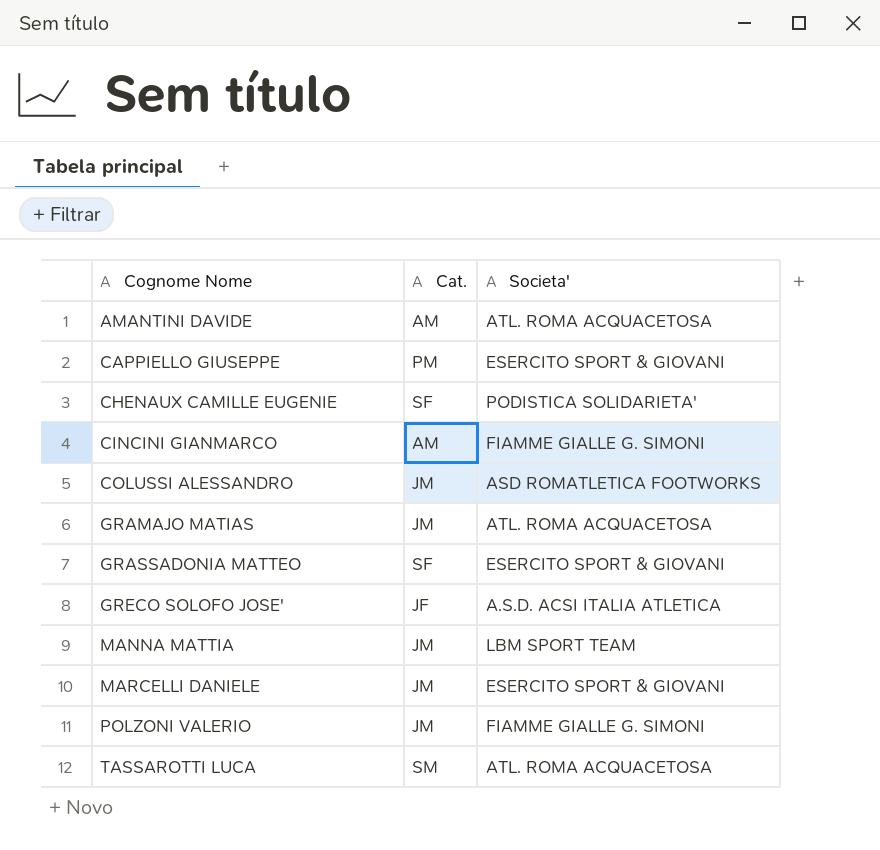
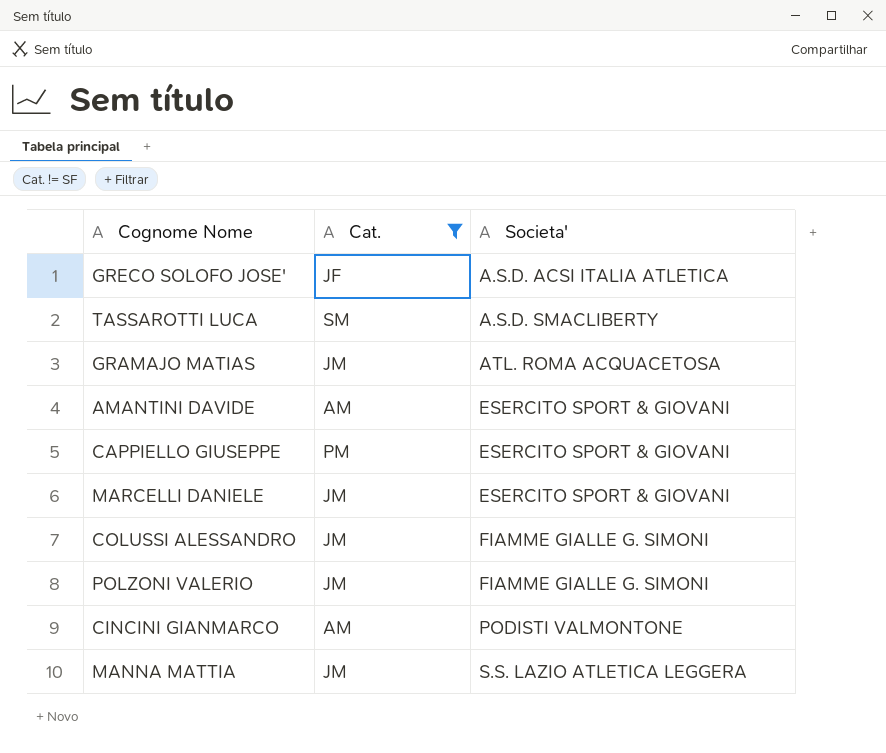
filter: none -> Cat. != SF
row order: Cognome Nome ascending -> Societa' ascending
TASSAROTTI LUCA | Societa': ATL. ROMA ACQUACETOSA -> A.S.D. SMACLIBERTY
AMANTINI DAVIDE | Societa': ATL. ROMA ACQUACETOSA -> ESERCITO SPORT & GIOVANI
COLUSSI ALESSANDRO | Societa': ASD ROMATLETICA FOOTWORKS -> FIAMME GIALLE G. SIMONI
CINCINI GIANMARCO | Societa': FIAMME GIALLE G. SIMONI -> PODISTI VALMONTONE
MANNA MATTIA | Societa': LBM SPORT TEAM -> S.S. LAZIO ATLETICA LEGGERA

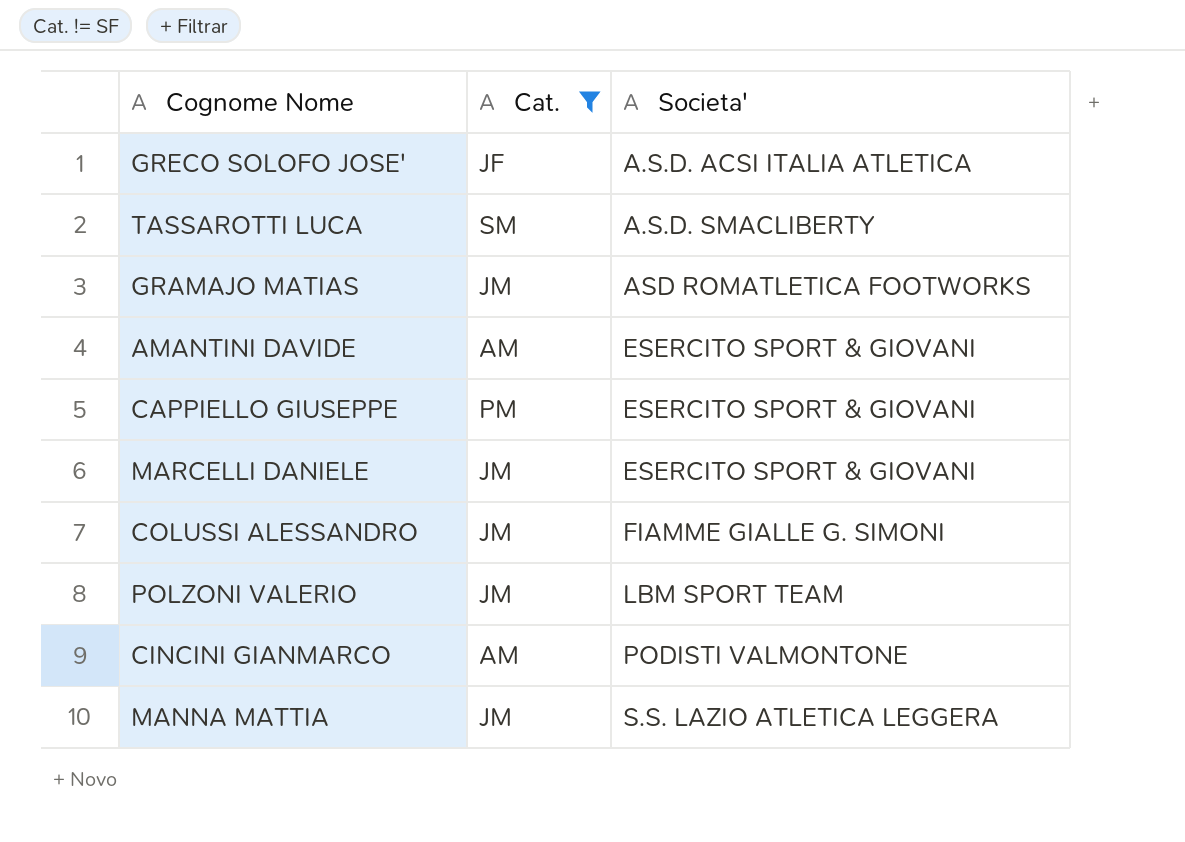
GRAMAJO MATIAS | Societa': ATL. ROMA ACQUACETOSA -> ASD ROMATLETICA FOOTWORKS
POLZONI VALERIO | Societa': FIAMME GIALLE G. SIMONI -> LBM SPORT TEAM

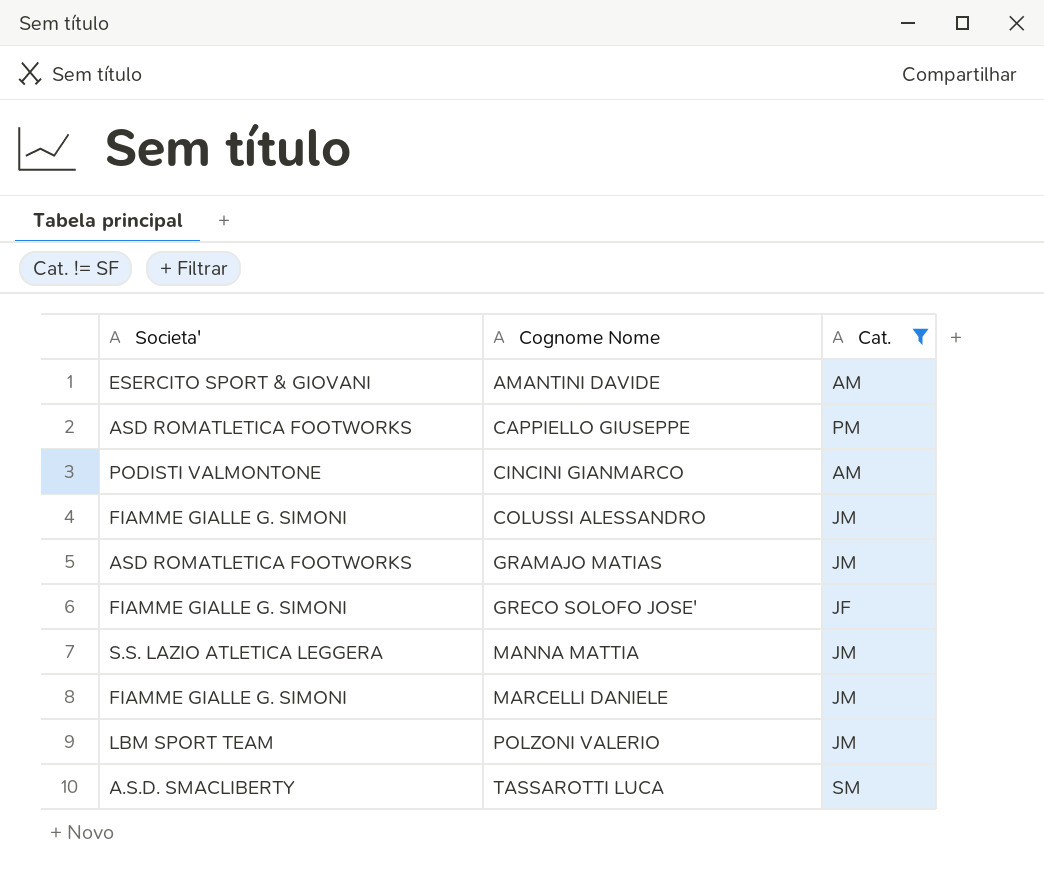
row order: Societa' ascending -> Cognome Nome ascending
column Societa' | position: 3 -> 1
CAPPIELLO GIUSEPPE | Societa': ESERCITO SPORT & GIOVANI -> ASD ROMATLETICA FOOTWORKS
GRECO SOLOFO JOSE' | Societa': A.S.D. ACSI ITALIA ATLETICA -> FIAMME GIALLE G. SIMONI
MARCELLI DANIELE | Societa': ESERCITO SPORT & GIOVANI -> FIAMME GIALLE G. SIMONI

